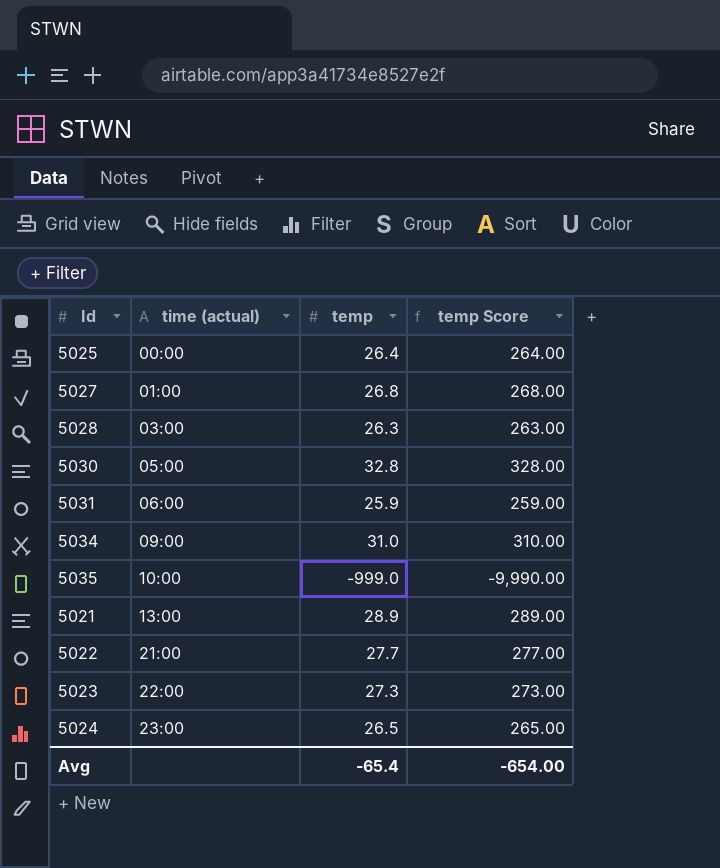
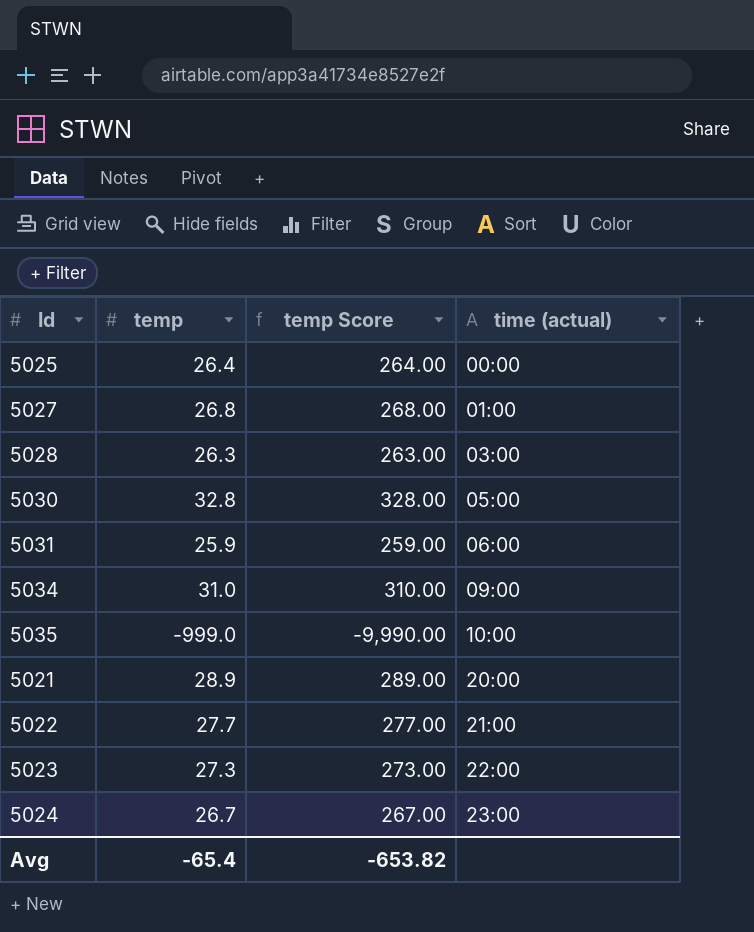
column time (actual) | position: 2 -> 4
5021 | time (actual): 13:00 -> 20:00
5024 | temp: 26.5 -> 26.7
5024 | temp Score: 265.00 -> 267.00
Avg | temp Score: -654.00 -> -653.82

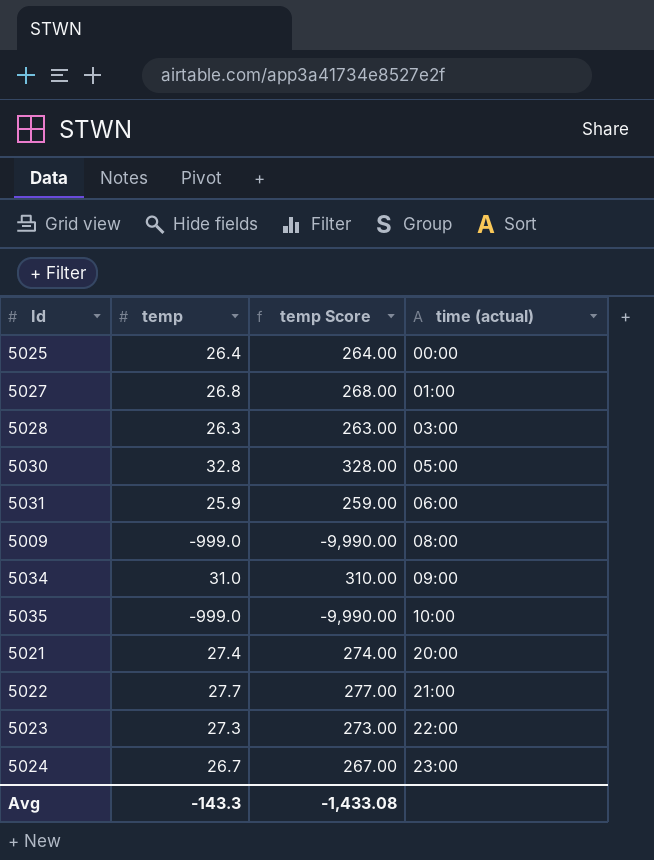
row 5009: none -> -999.0 | -9,990.00 | 08:00
5021 | temp: 28.9 -> 27.4
5021 | temp Score: 289.00 -> 274.00
Avg | temp: -65.4 -> -143.3
Avg | temp Score: -653.82 -> -1,433.08

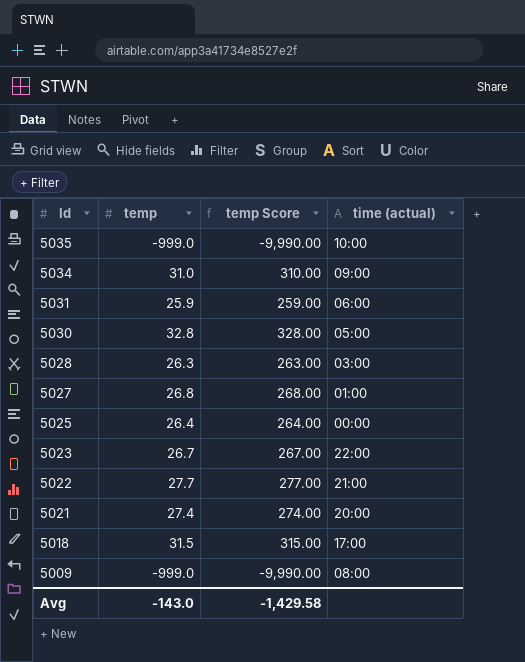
row order: time (actual) ascending -> Id descending
row 5024: 26.7 | 267.00 | 23:00 -> none
5023 | temp: 27.3 -> 26.7
5023 | temp Score: 273.00 -> 267.00
row 5018: none -> 31.5 | 315.00 | 17:00
Avg | temp: -143.3 -> -143.0
Avg | temp Score: -1,433.08 -> -1,429.58

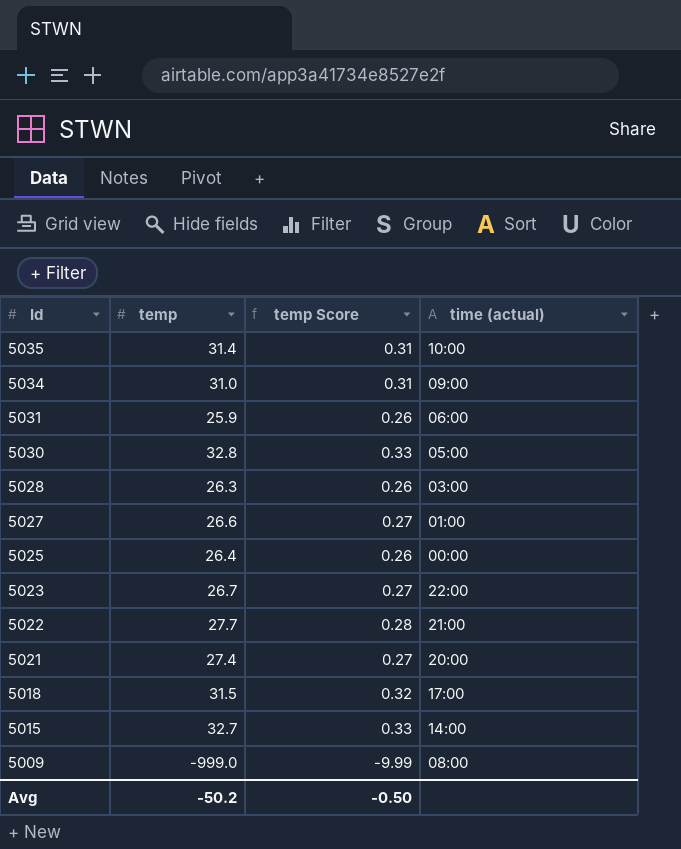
column temp Score | formula: [temp] * 10 -> [temp] * 0.01
5035 | temp: -999.0 -> 31.4
5027 | temp: 26.8 -> 26.6
row 5015: none -> 32.7 | 0.33 | 14:00
Avg | temp: -143.0 -> -50.2
Avg | temp Score: -1,429.58 -> -0.50

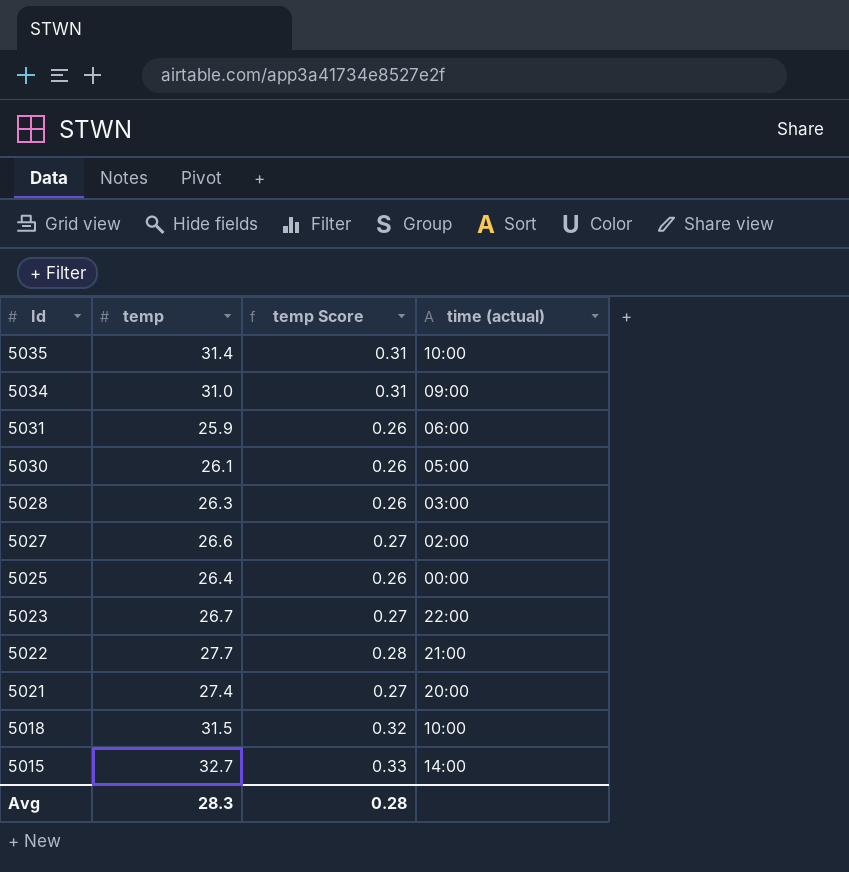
row 5009: -999.0 | -9.99 | 08:00 -> none
5030 | temp: 32.8 -> 26.1
5030 | temp Score: 0.33 -> 0.26
5027 | time (actual): 01:00 -> 02:00
5018 | time (actual): 17:00 -> 10:00
Avg | temp: -50.2 -> 28.3
Avg | temp Score: -0.50 -> 0.28

